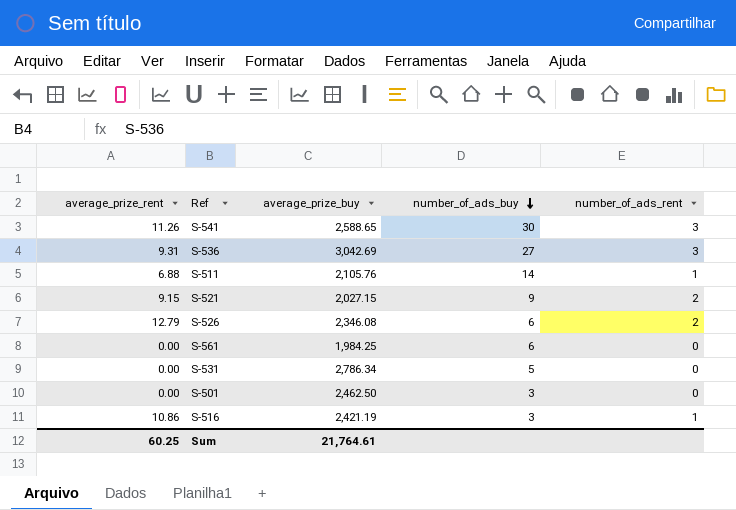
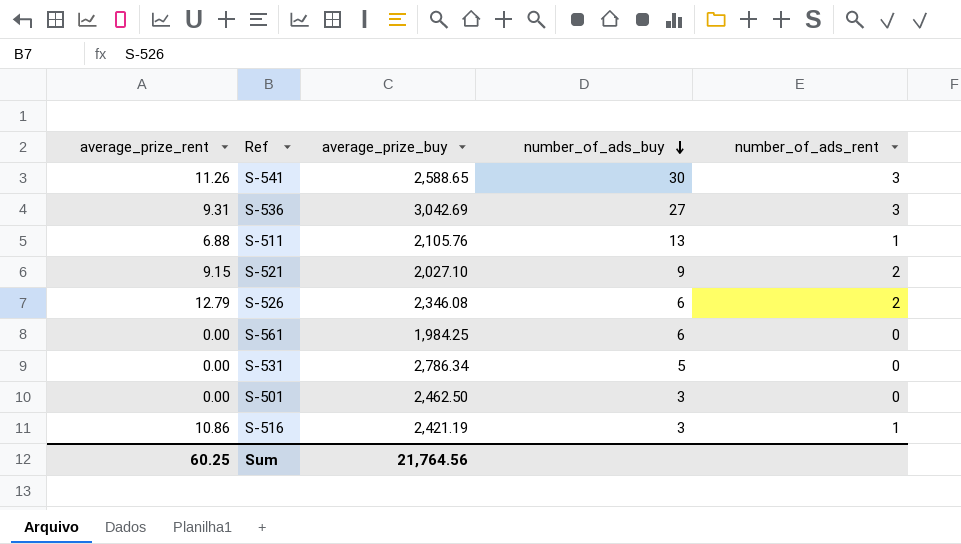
S-511 | number_of_ads_buy: 14 -> 13
S-521 | average_prize_buy: 2,027.15 -> 2,027.10
Sum | average_prize_buy: 21,764.61 -> 21,764.56

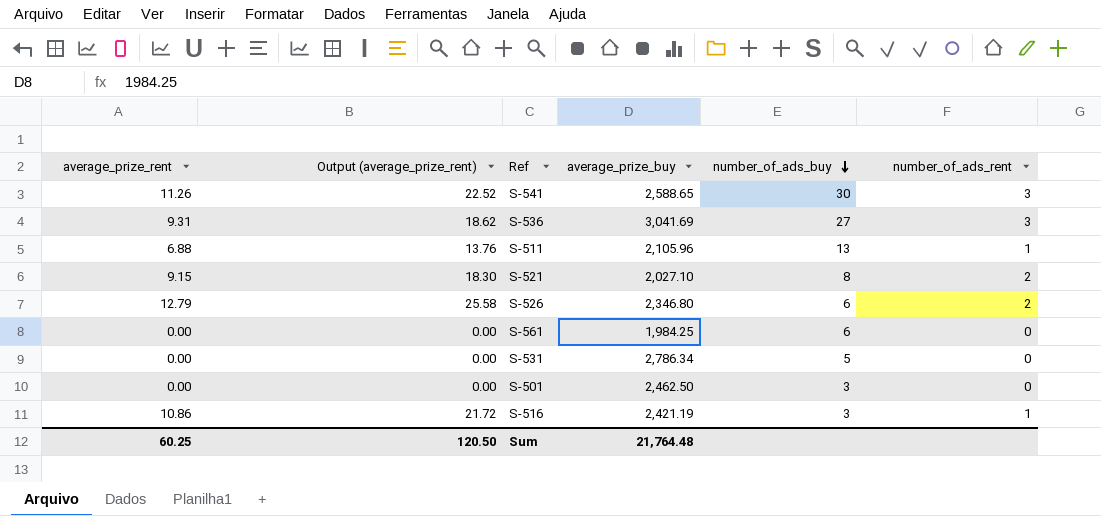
column Output (average_prize_rent) | formula: none -> [average_prize_rent] * 2
S-536 | average_prize_buy: 3,042.69 -> 3,041.69
S-511 | average_prize_buy: 2,105.76 -> 2,105.96
S-521 | number_of_ads_buy: 9 -> 8
S-526 | average_prize_buy: 2,346.08 -> 2,346.80
Sum | average_prize_buy: 21,764.56 -> 21,764.48

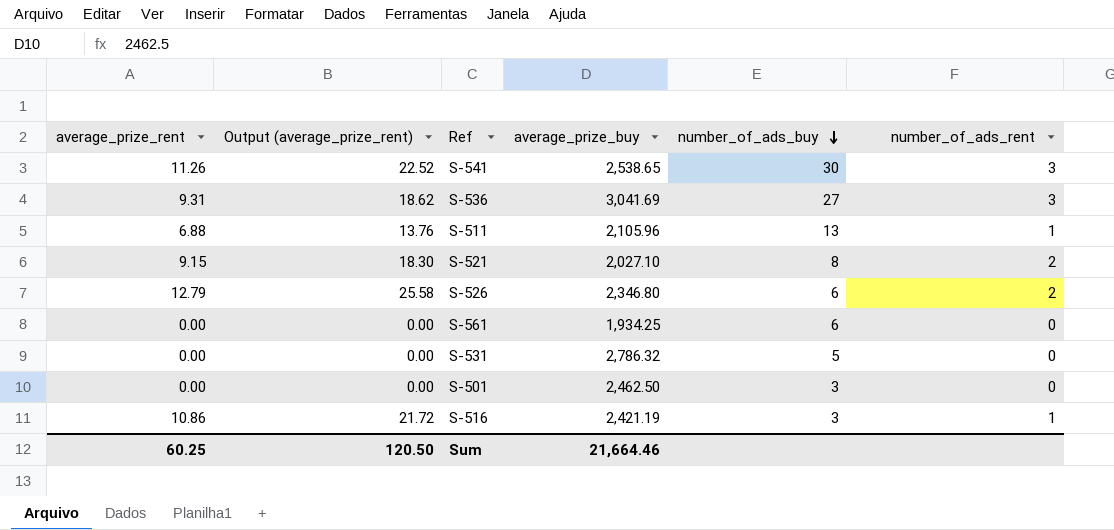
S-541 | average_prize_buy: 2,588.65 -> 2,538.65
S-561 | average_prize_buy: 1,984.25 -> 1,934.25
S-531 | average_prize_buy: 2,786.34 -> 2,786.32
Sum | average_prize_buy: 21,764.48 -> 21,664.46

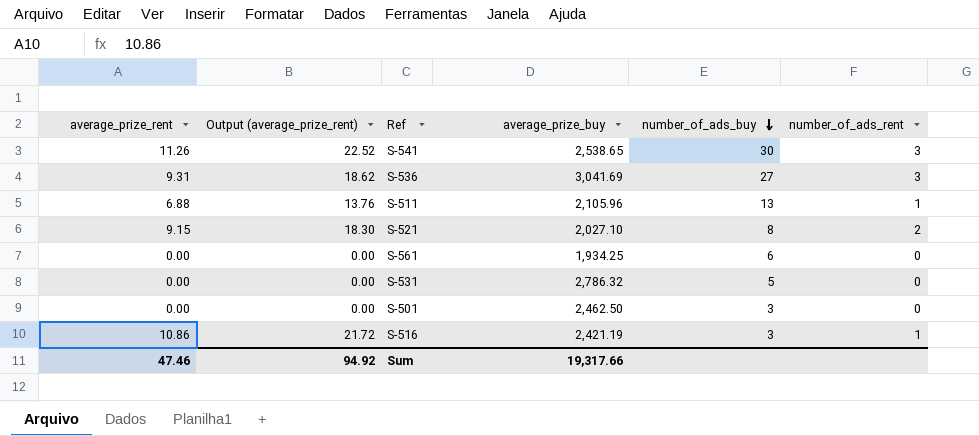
row S-526: 12.79 | 25.58 | 2,346.80 | 6 | 2 -> none
Sum | average_prize_rent: 60.25 -> 47.46
Sum | Output (average_prize_rent): 120.50 -> 94.92
Sum | average_prize_buy: 21,664.46 -> 19,317.66

